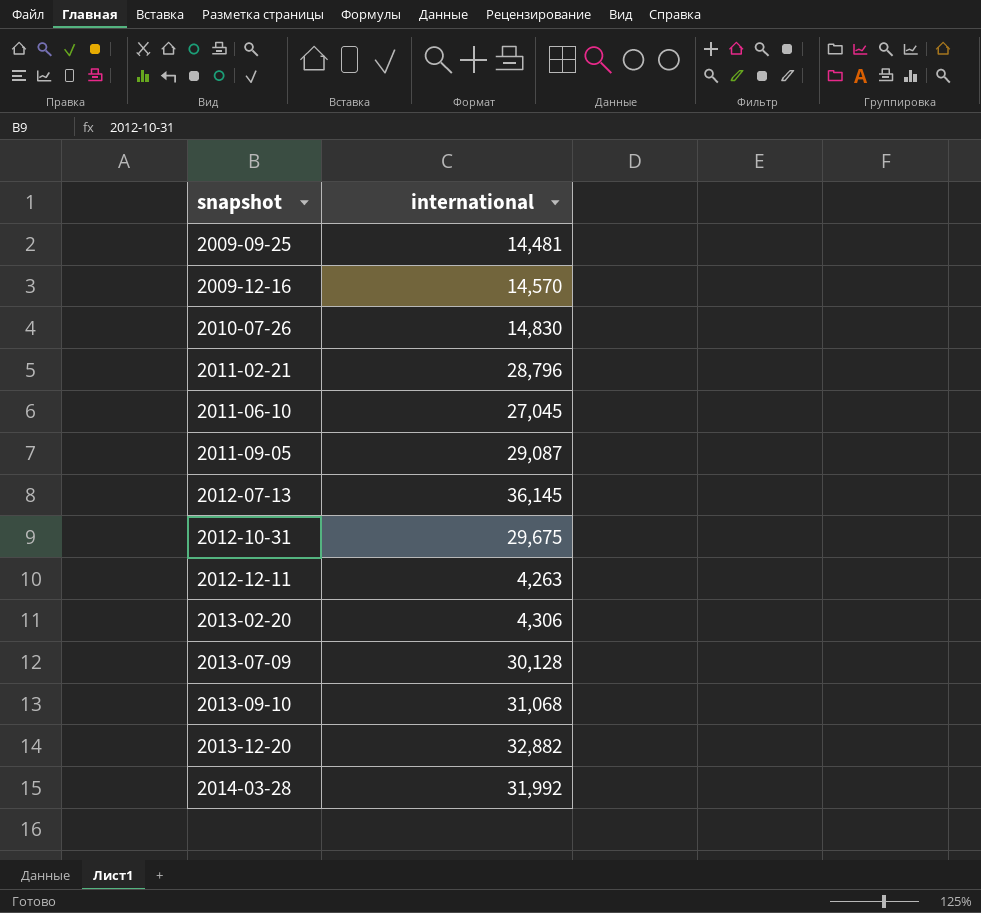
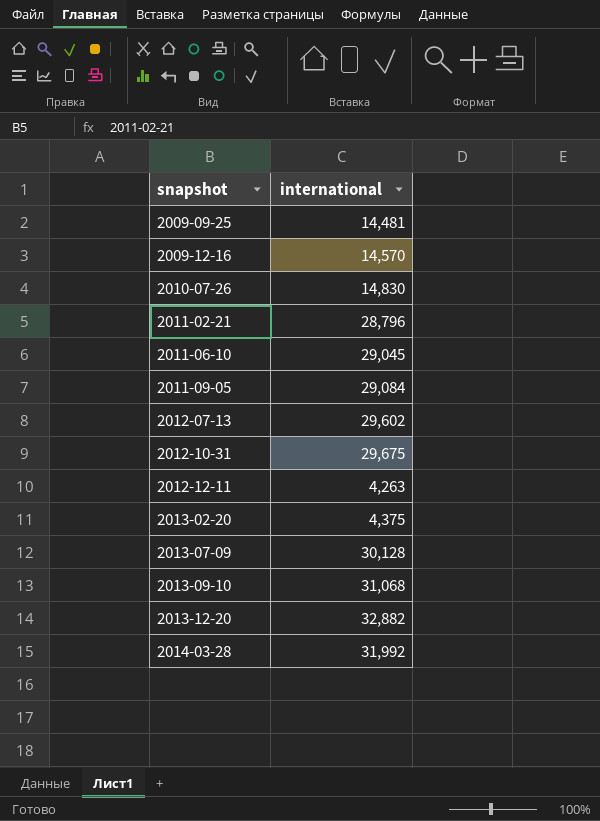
2011-06-10 | international: 27,045 -> 29,045
2011-09-05 | international: 29,087 -> 29,084
2012-07-13 | international: 36,145 -> 29,602
2013-02-20 | international: 4,306 -> 4,375

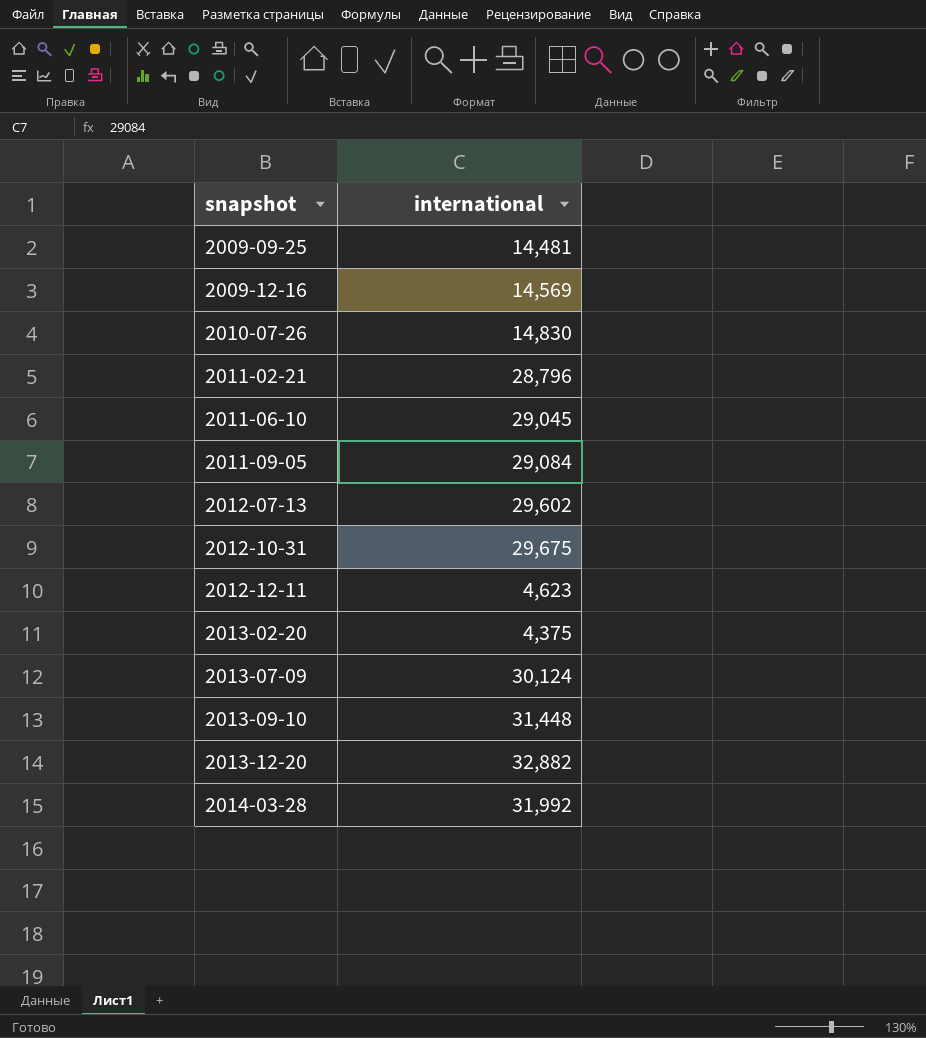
2009-12-16 | international: 14,570 -> 14,569
2012-12-11 | international: 4,263 -> 4,623
2013-07-09 | international: 30,128 -> 30,124
2013-09-10 | international: 31,068 -> 31,448

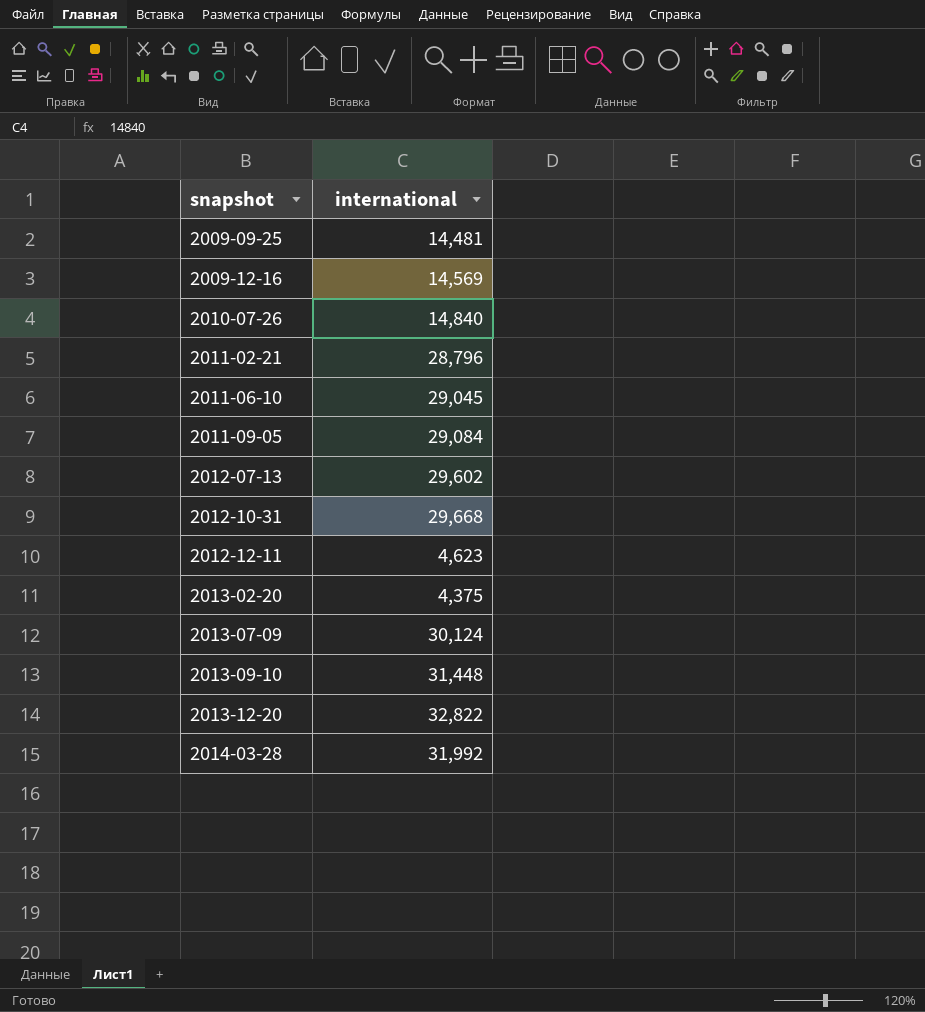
2010-07-26 | international: 14,830 -> 14,840
2012-10-31 | international: 29,675 -> 29,668
2013-12-20 | international: 32,882 -> 32,822

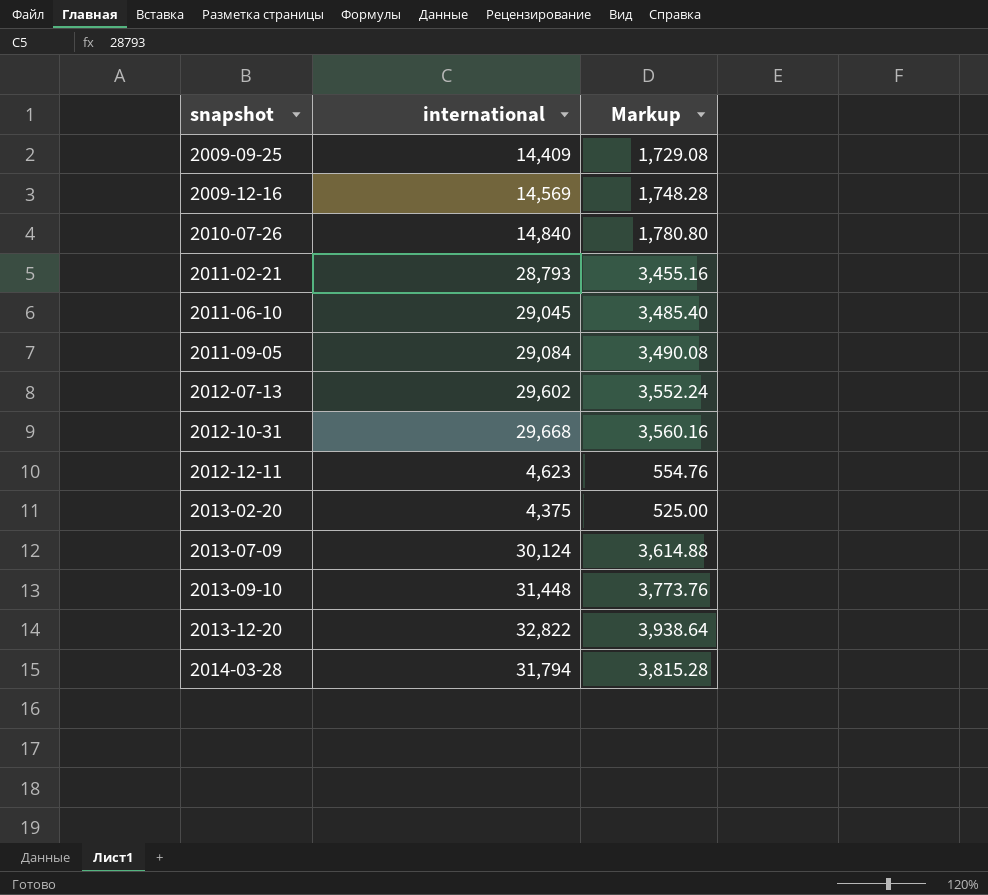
column Markup | formula: none -> [international] * 0.12
2009-09-25 | international: 14,481 -> 14,409
2011-02-21 | international: 28,796 -> 28,793
2014-03-28 | international: 31,992 -> 31,794

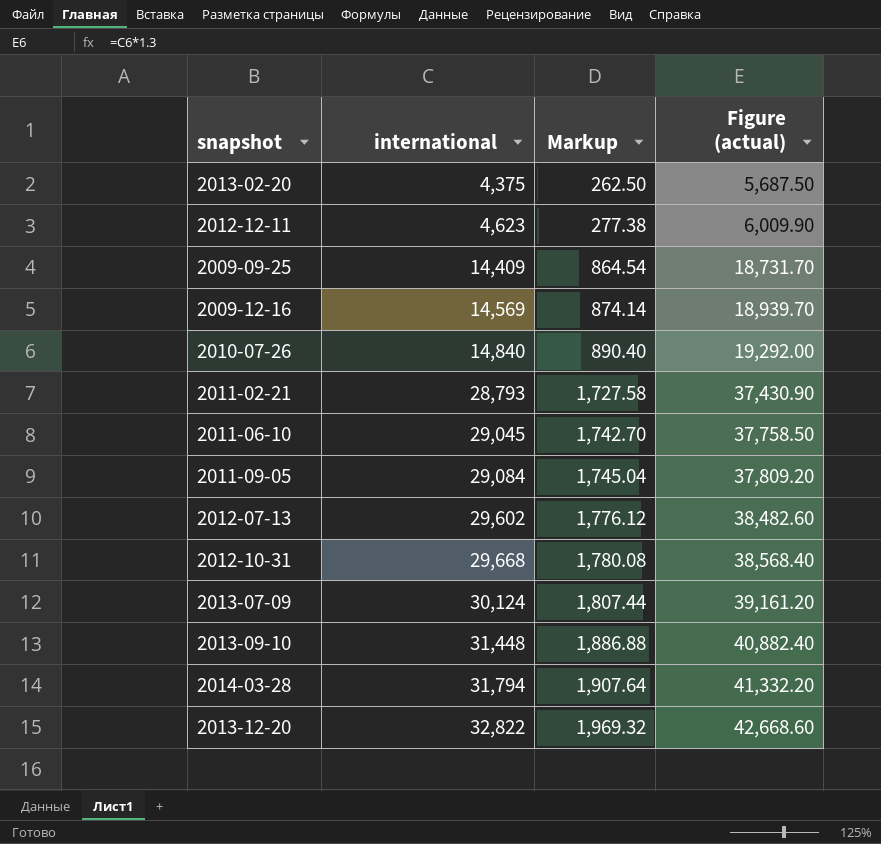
row order: snapshot ascending -> international ascending
column Markup | formula: [international] * 0.12 -> [international] * 0.06
column Figure (actual) | formula: none -> [international] * 1.3

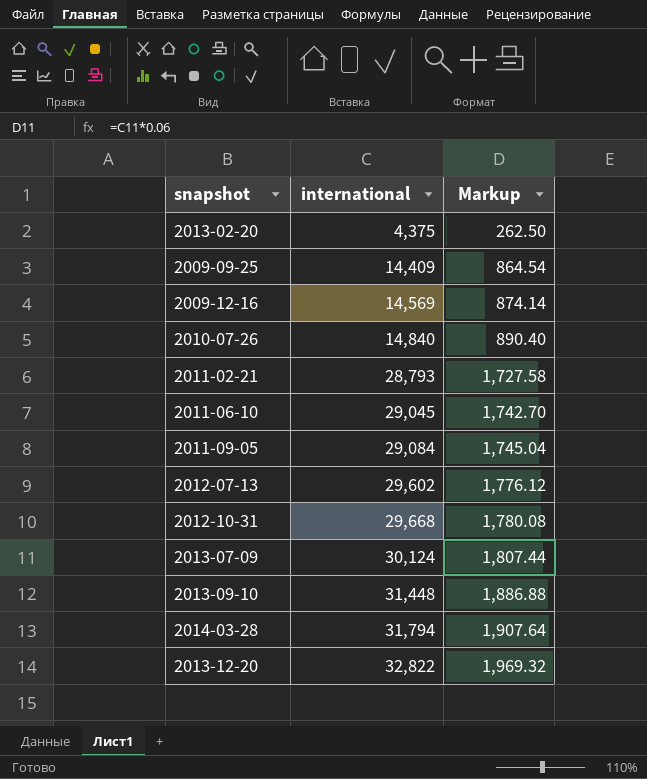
column Figure (actual) | formula: [international] * 1.3 -> none
row 2012-12-11: 4,623 | 277.38 | 6,009.90 -> none

